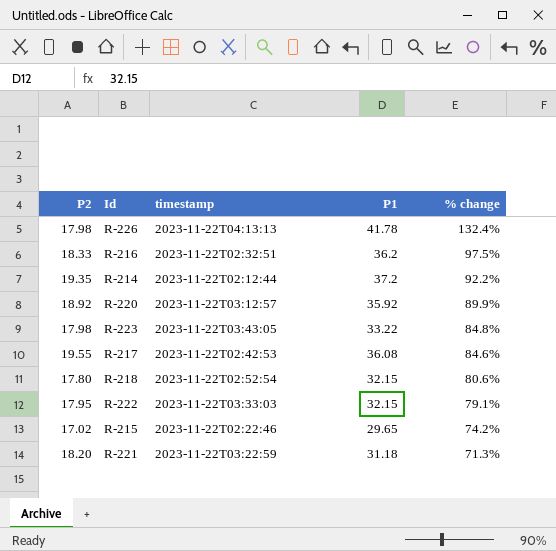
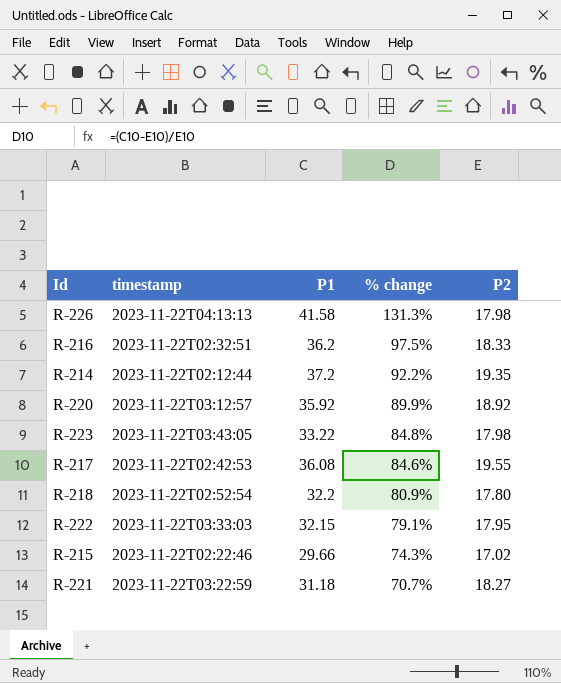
column P2 | position: 1 -> 5
R-226 | P1: 41.78 -> 41.58
R-226 | % change: 132.4% -> 131.3%
R-218 | P1: 32.15 -> 32.2
R-218 | % change: 80.6% -> 80.9%
R-215 | P1: 29.65 -> 29.66
R-215 | % change: 74.2% -> 74.3%
R-221 | % change: 71.3% -> 70.7%
R-221 | P2: 18.20 -> 18.27

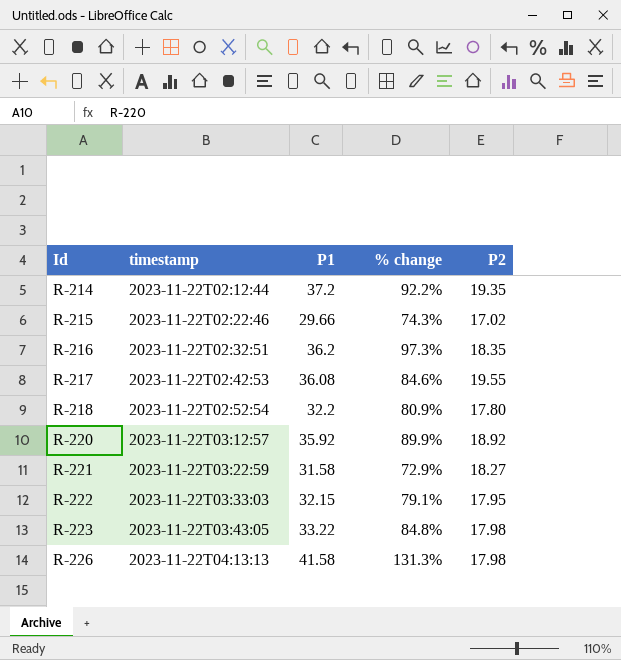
row order: % change descending -> Id ascending
R-216 | % change: 97.5% -> 97.3%
R-216 | P2: 18.33 -> 18.35
R-221 | P1: 31.18 -> 31.58
R-221 | % change: 70.7% -> 72.9%

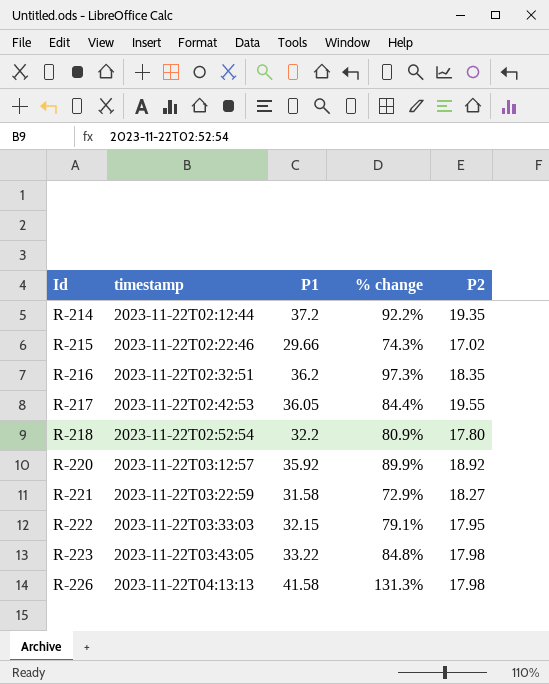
R-217 | P1: 36.08 -> 36.05
R-217 | % change: 84.6% -> 84.4%

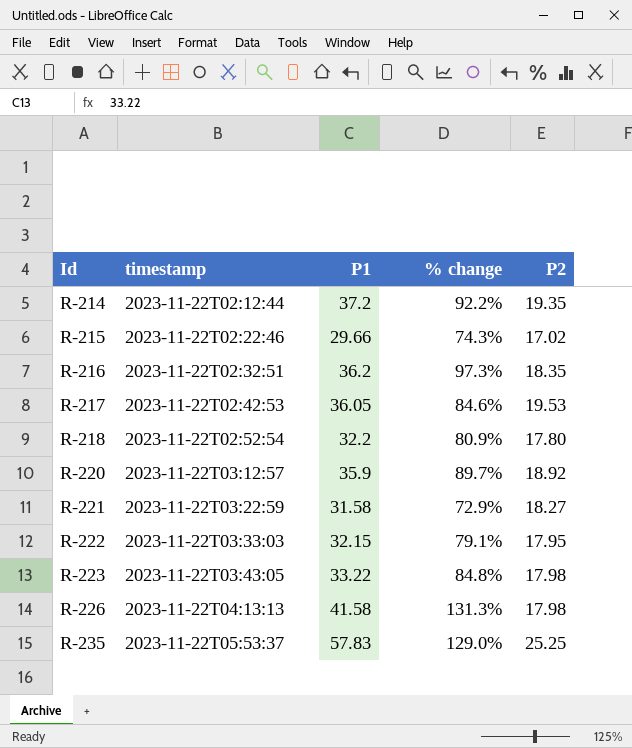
R-217 | % change: 84.4% -> 84.6%
R-217 | P2: 19.55 -> 19.53
R-220 | P1: 35.92 -> 35.9
R-220 | % change: 89.9% -> 89.7%
row R-235: none -> 2023-11-22T05:53:37 | 57.83 | 129.0% | 25.25

